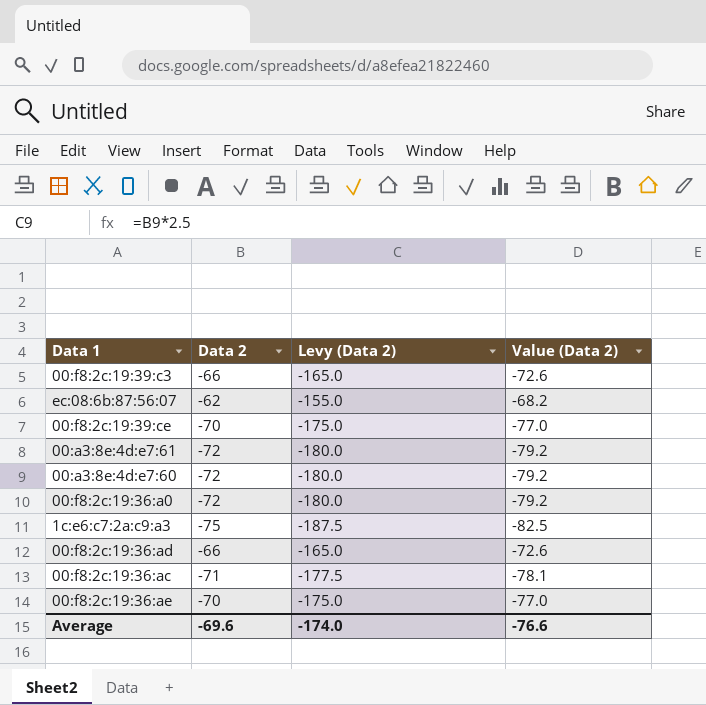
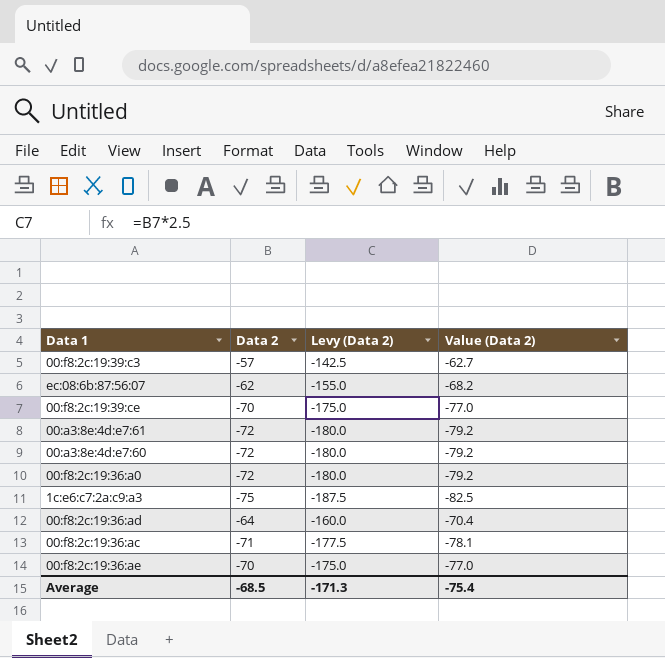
00:f8:2c:19:39:c3 | Data 2: -66 -> -57
00:f8:2c:19:39:c3 | Levy (Data 2): -165.0 -> -142.5
00:f8:2c:19:39:c3 | Value (Data 2): -72.6 -> -62.7
00:f8:2c:19:36:ad | Data 2: -66 -> -64
00:f8:2c:19:36:ad | Levy (Data 2): -165.0 -> -160.0
00:f8:2c:19:36:ad | Value (Data 2): -72.6 -> -70.4
Average | Data 2: -69.6 -> -68.5
Average | Levy (Data 2): -174.0 -> -171.3
Average | Value (Data 2): -76.6 -> -75.4

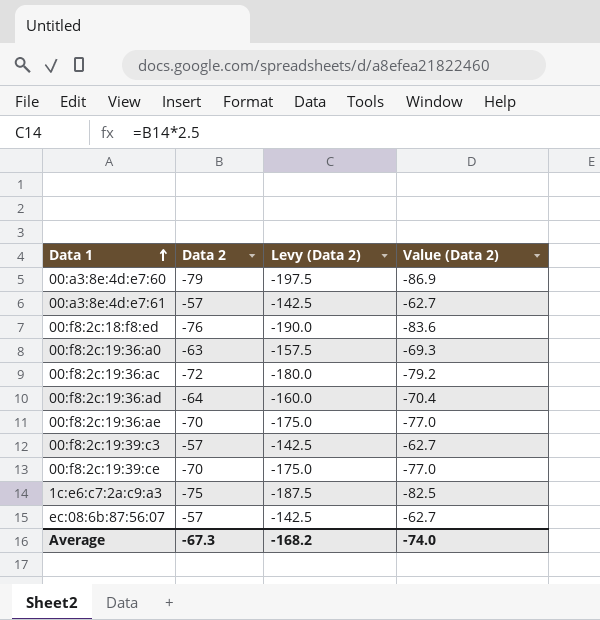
row order: none -> Data 1 ascending
00:a3:8e:4d:e7:60 | Data 2: -72 -> -79
00:a3:8e:4d:e7:60 | Levy (Data 2): -180.0 -> -197.5
00:a3:8e:4d:e7:60 | Value (Data 2): -79.2 -> -86.9
00:a3:8e:4d:e7:61 | Data 2: -72 -> -57
00:a3:8e:4d:e7:61 | Levy (Data 2): -180.0 -> -142.5
00:a3:8e:4d:e7:61 | Value (Data 2): -79.2 -> -62.7
row 00:f8:2c:18:f8:ed: none -> -76 | -190.0 | -83.6
00:f8:2c:19:36:a0 | Data 2: -72 -> -63
00:f8:2c:19:36:a0 | Levy (Data 2): -180.0 -> -157.5
00:f8:2c:19:36:a0 | Value (Data 2): -79.2 -> -69.3
00:f8:2c:19:36:ac | Data 2: -71 -> -72
00:f8:2c:19:36:ac | Levy (Data 2): -177.5 -> -180.0
00:f8:2c:19:36:ac | Value (Data 2): -78.1 -> -79.2
ec:08:6b:87:56:07 | Data 2: -62 -> -57
ec:08:6b:87:56:07 | Levy (Data 2): -155.0 -> -142.5
ec:08:6b:87:56:07 | Value (Data 2): -68.2 -> -62.7
Average | Data 2: -68.5 -> -67.3
Average | Levy (Data 2): -171.3 -> -168.2
Average | Value (Data 2): -75.4 -> -74.0

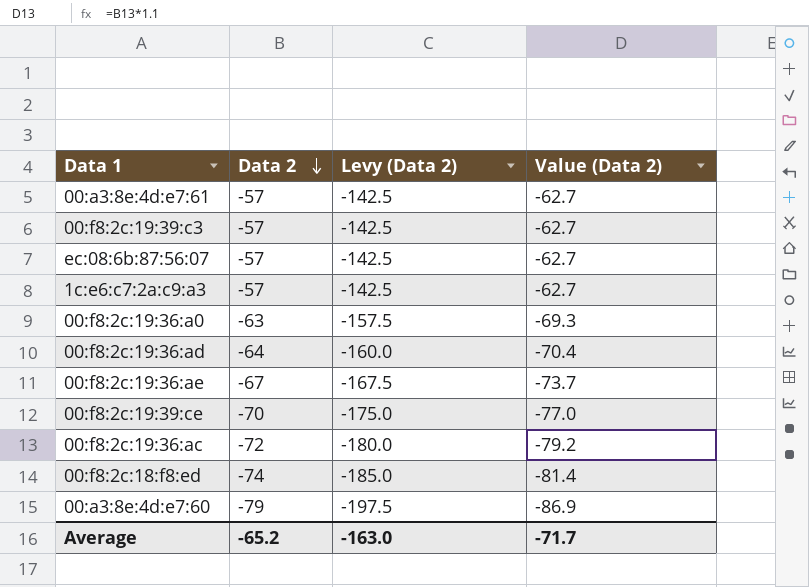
row order: Data 1 ascending -> Data 2 descending
1c:e6:c7:2a:c9:a3 | Data 2: -75 -> -57
1c:e6:c7:2a:c9:a3 | Levy (Data 2): -187.5 -> -142.5
1c:e6:c7:2a:c9:a3 | Value (Data 2): -82.5 -> -62.7
00:f8:2c:19:36:ae | Data 2: -70 -> -67
00:f8:2c:19:36:ae | Levy (Data 2): -175.0 -> -167.5
00:f8:2c:19:36:ae | Value (Data 2): -77.0 -> -73.7
00:f8:2c:18:f8:ed | Data 2: -76 -> -74
00:f8:2c:18:f8:ed | Levy (Data 2): -190.0 -> -185.0
00:f8:2c:18:f8:ed | Value (Data 2): -83.6 -> -81.4
Average | Data 2: -67.3 -> -65.2
Average | Levy (Data 2): -168.2 -> -163.0
Average | Value (Data 2): -74.0 -> -71.7

